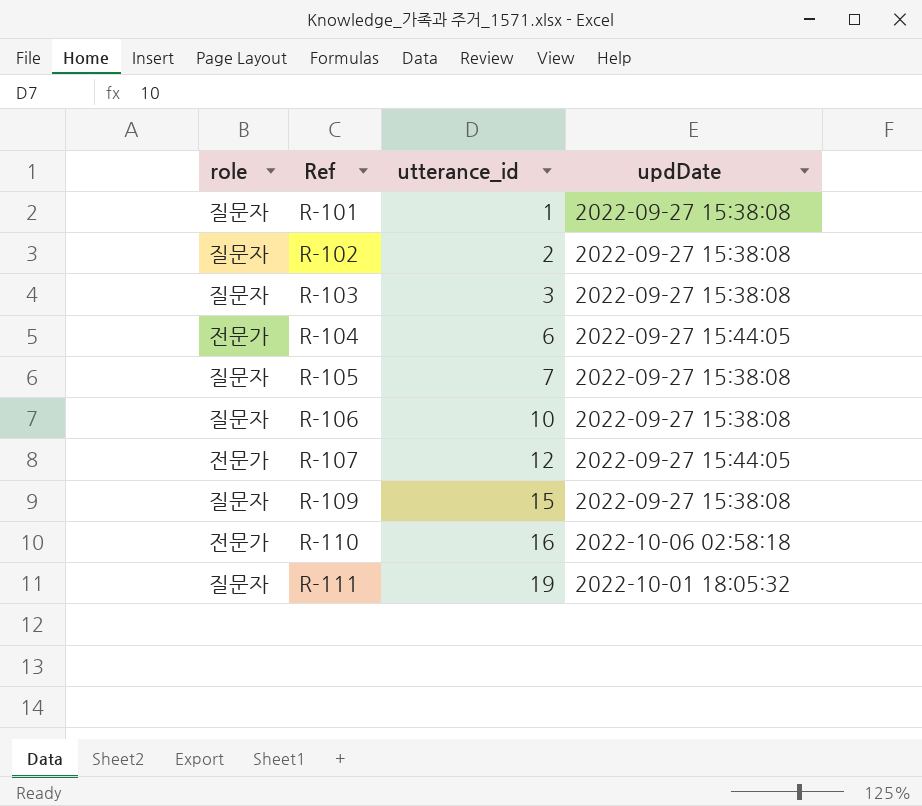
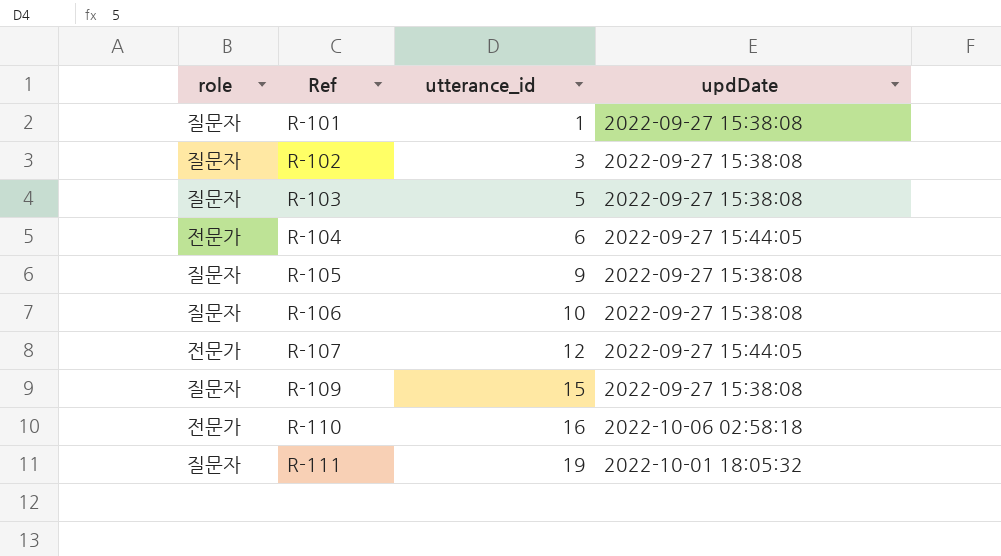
R-102 | utterance_id: 2 -> 3
R-103 | utterance_id: 3 -> 5
R-105 | utterance_id: 7 -> 9

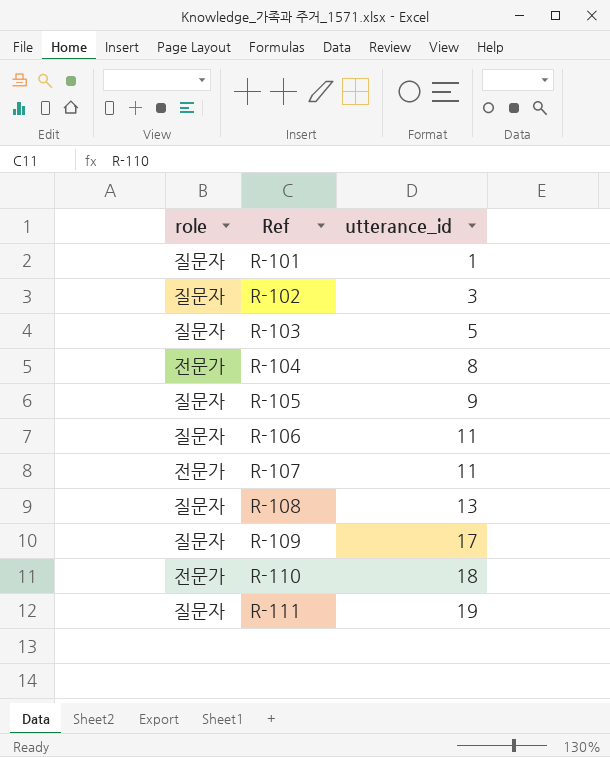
column updDate | position: 4 -> none
R-104 | utterance_id: 6 -> 8
R-106 | utterance_id: 10 -> 11
R-107 | utterance_id: 12 -> 11
row R-108: none -> 질문자 | 13
R-109 | utterance_id: 15 -> 17
R-110 | utterance_id: 16 -> 18

